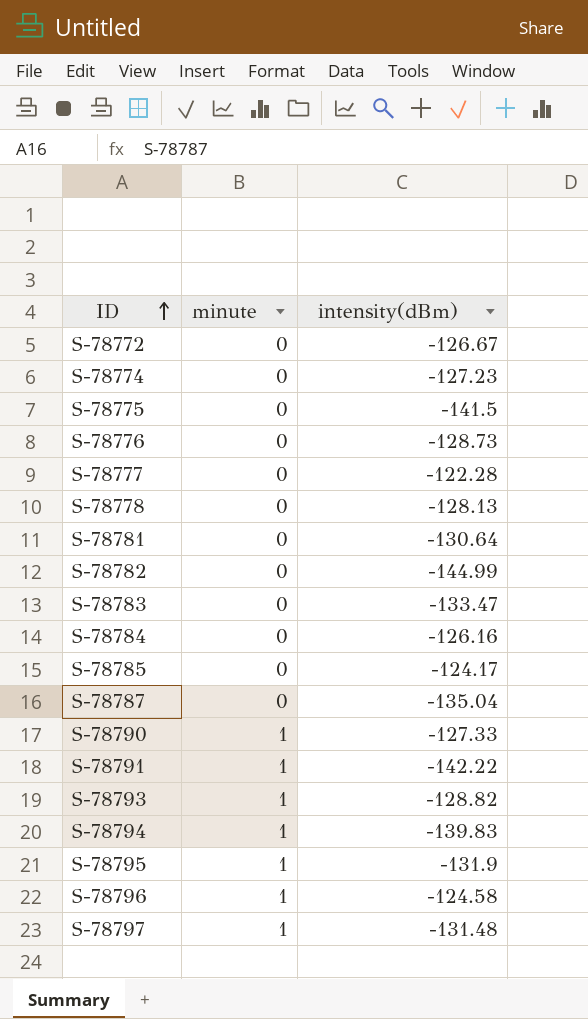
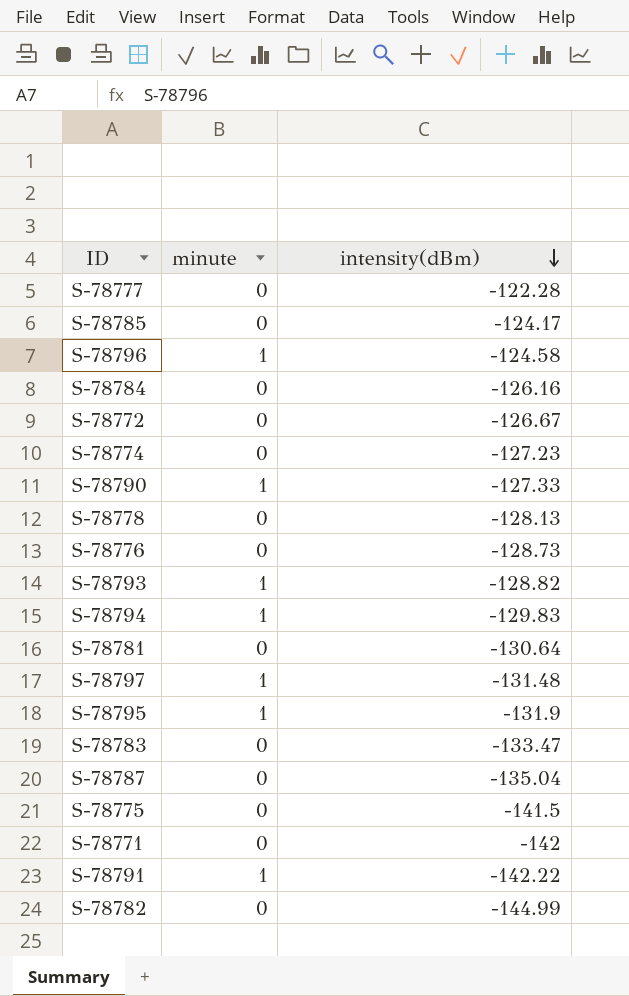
row order: ID ascending -> intensity(dBm) descending
S-78794 | intensity(dBm): -139.83 -> -129.83
row S-78771: none -> 0 | -142

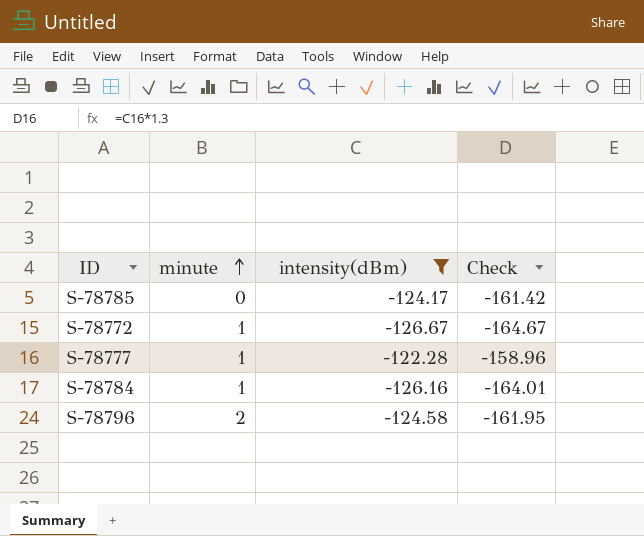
filter: none -> intensity(dBm) >= -126.67
row order: intensity(dBm) descending -> minute ascending
column Check | formula: none -> [intensity(dBm)] * 1.3
S-78772 | minute: 0 -> 1
S-78777 | minute: 0 -> 1
S-78784 | minute: 0 -> 1
S-78796 | minute: 1 -> 2

